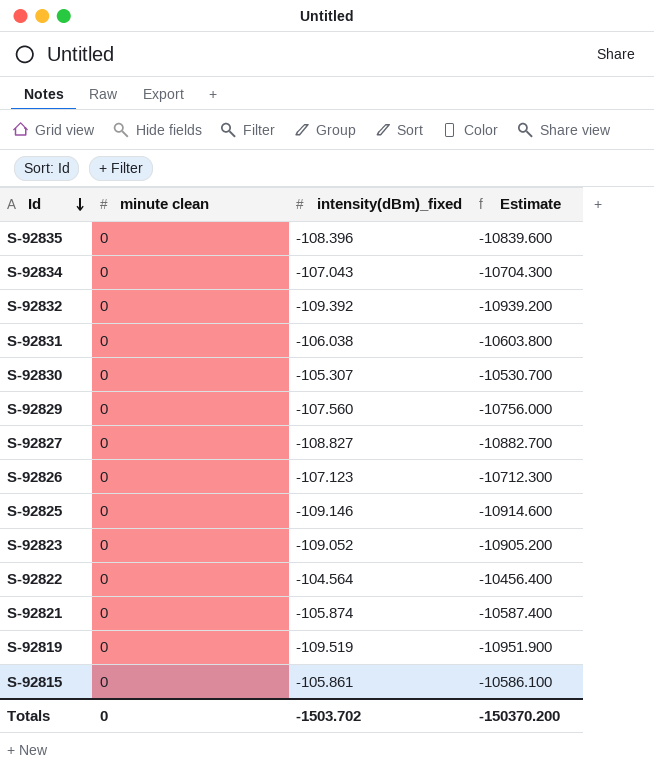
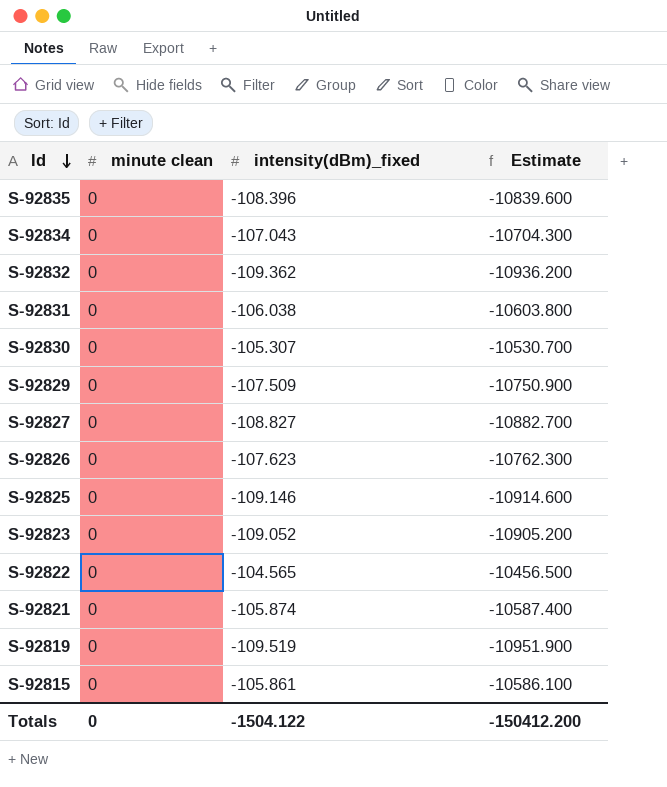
S-92832 | intensity(dBm)_fixed: -109.392 -> -109.362
S-92832 | Estimate: -10939.200 -> -10936.200
S-92829 | intensity(dBm)_fixed: -107.560 -> -107.509
S-92829 | Estimate: -10756.000 -> -10750.900
S-92826 | intensity(dBm)_fixed: -107.123 -> -107.623
S-92826 | Estimate: -10712.300 -> -10762.300
S-92822 | intensity(dBm)_fixed: -104.564 -> -104.565
S-92822 | Estimate: -10456.400 -> -10456.500
Totals | intensity(dBm)_fixed: -1503.702 -> -1504.122
Totals | Estimate: -150370.200 -> -150412.200

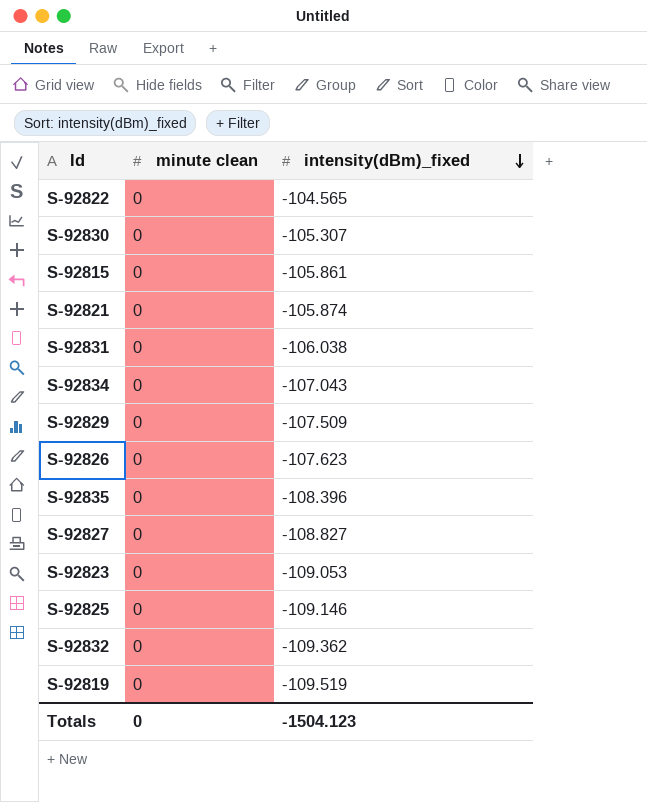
row order: Id descending -> intensity(dBm)_fixed descending
column Estimate | formula: [intensity(dBm)_fixed] * 100 -> none
S-92823 | intensity(dBm)_fixed: -109.052 -> -109.053
Totals | intensity(dBm)_fixed: -1504.122 -> -1504.123

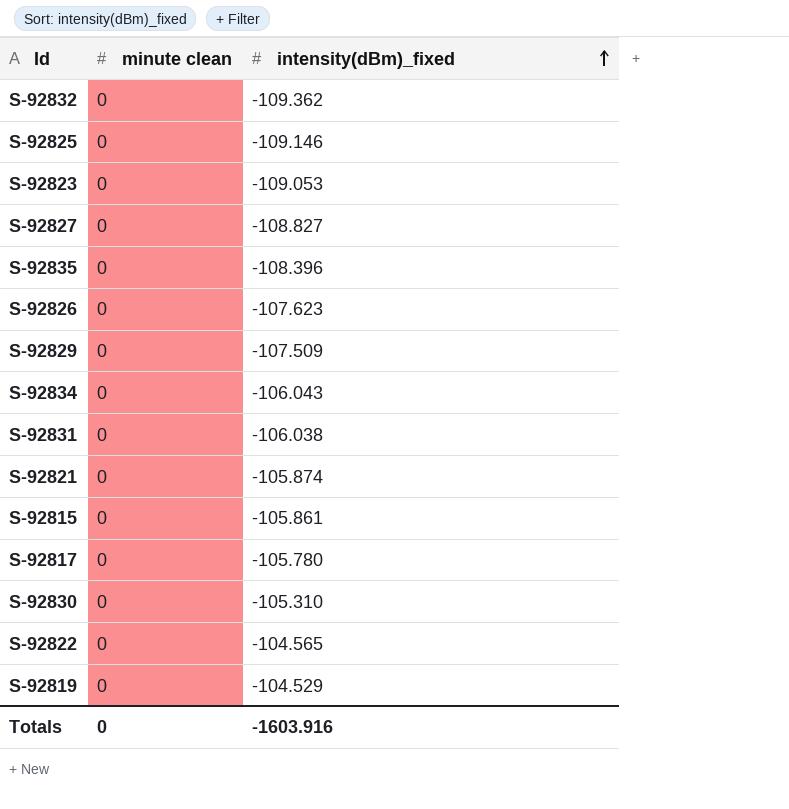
row order: intensity(dBm)_fixed descending -> intensity(dBm)_fixed ascending
S-92834 | intensity(dBm)_fixed: -107.043 -> -106.043
row S-92817: none -> 0 | -105.780
S-92830 | intensity(dBm)_fixed: -105.307 -> -105.310
S-92819 | intensity(dBm)_fixed: -109.519 -> -104.529
Totals | intensity(dBm)_fixed: -1504.123 -> -1603.916

